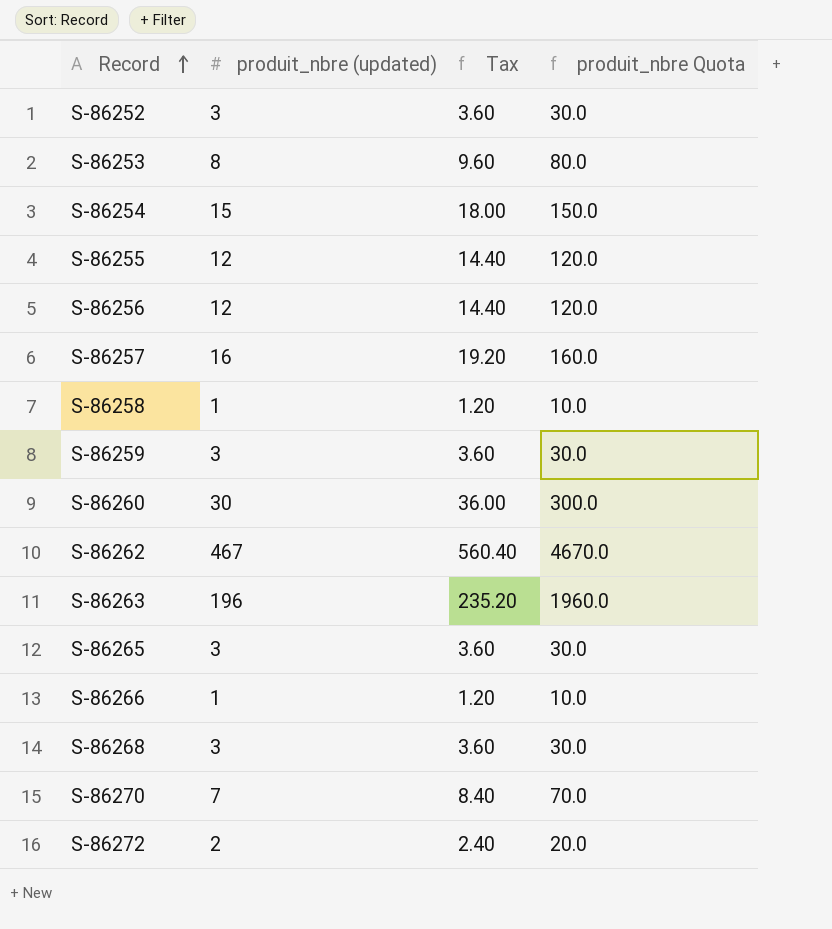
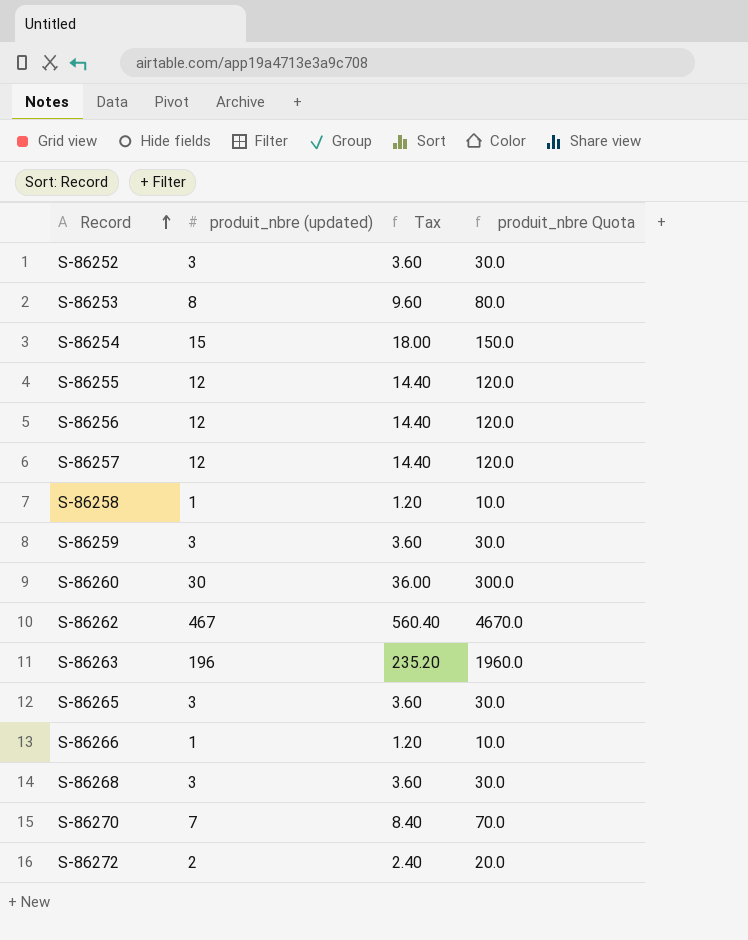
S-86257 | produit_nbre (updated): 16 -> 12
S-86257 | Tax: 19.20 -> 14.40
S-86257 | produit_nbre Quota: 160.0 -> 120.0

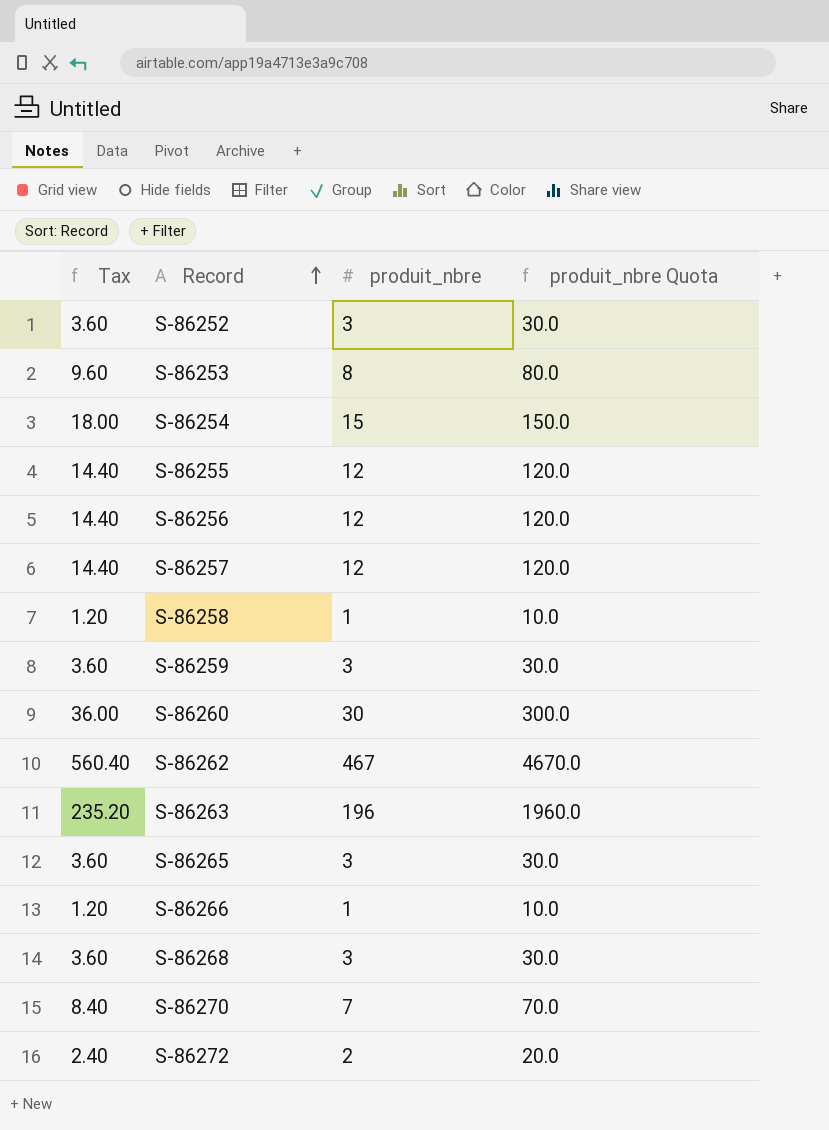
column Tax | position: 3 -> 1
column name: produit_nbre (updated) -> produit_nbre

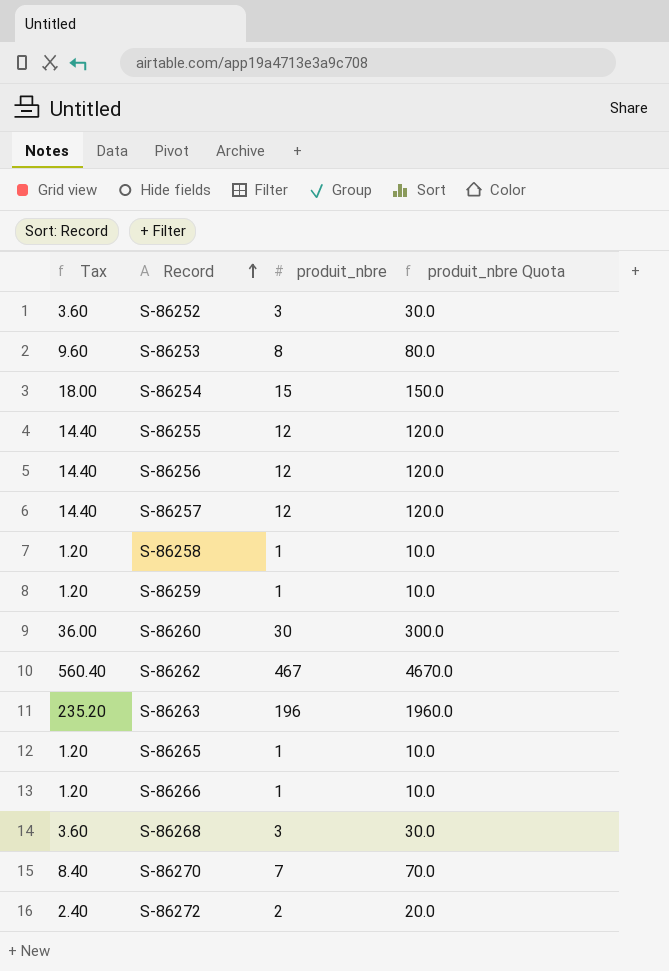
S-86259 | Tax: 3.60 -> 1.20
S-86259 | produit_nbre: 3 -> 1
S-86259 | produit_nbre Quota: 30.0 -> 10.0
S-86265 | Tax: 3.60 -> 1.20
S-86265 | produit_nbre: 3 -> 1
S-86265 | produit_nbre Quota: 30.0 -> 10.0

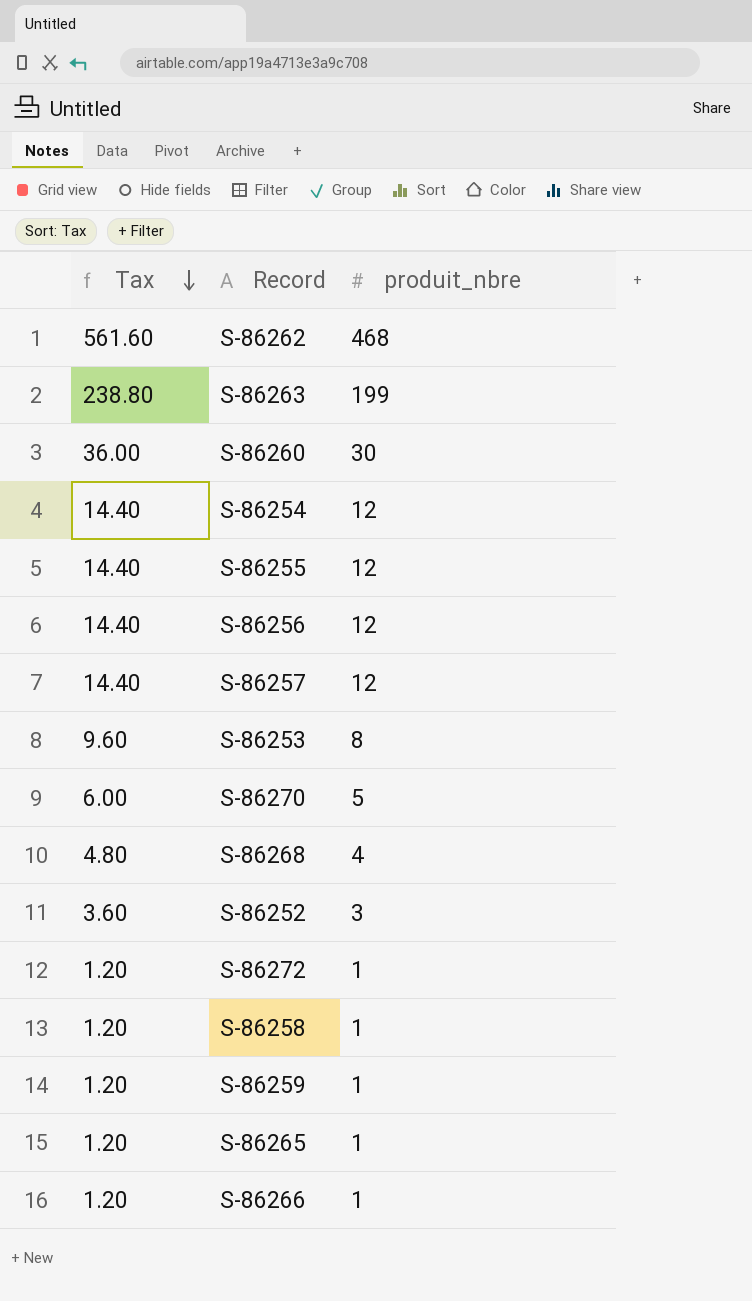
row order: Record ascending -> Tax descending
column produit_nbre Quota | formula: [produit_nbre] * 10 -> none
S-86262 | Tax: 560.40 -> 561.60
S-86262 | produit_nbre: 467 -> 468
S-86263 | Tax: 235.20 -> 238.80
S-86263 | produit_nbre: 196 -> 199
S-86254 | Tax: 18.00 -> 14.40
S-86254 | produit_nbre: 15 -> 12
S-86270 | Tax: 8.40 -> 6.00
S-86270 | produit_nbre: 7 -> 5
S-86268 | Tax: 3.60 -> 4.80
S-86268 | produit_nbre: 3 -> 4
S-86272 | Tax: 2.40 -> 1.20
S-86272 | produit_nbre: 2 -> 1

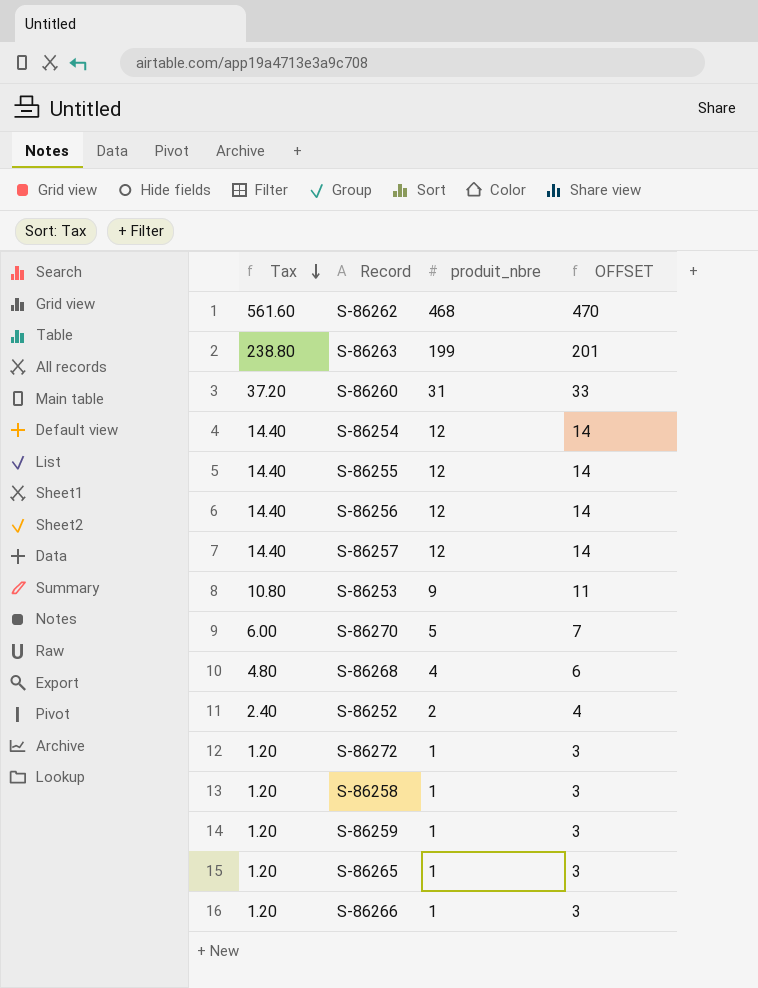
column OFFSET | formula: none -> [produit_nbre] + 2
S-86260 | Tax: 36.00 -> 37.20
S-86260 | produit_nbre: 30 -> 31
S-86253 | Tax: 9.60 -> 10.80
S-86253 | produit_nbre: 8 -> 9
S-86252 | Tax: 3.60 -> 2.40
S-86252 | produit_nbre: 3 -> 2

